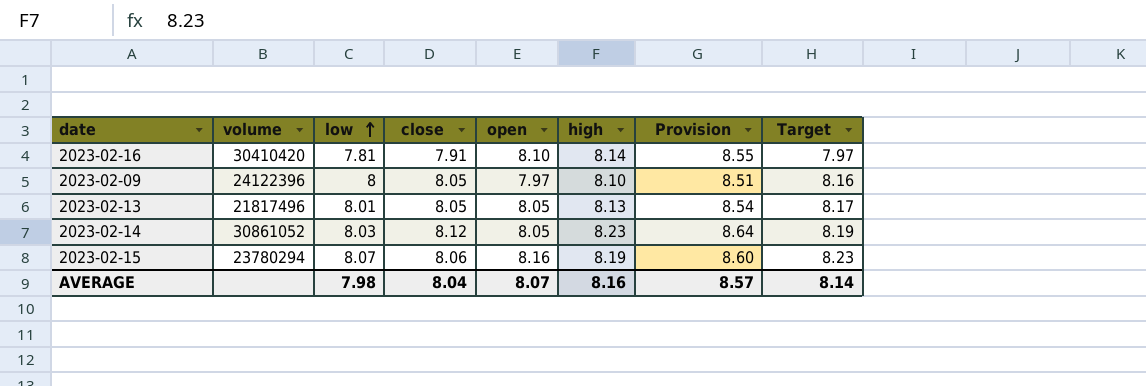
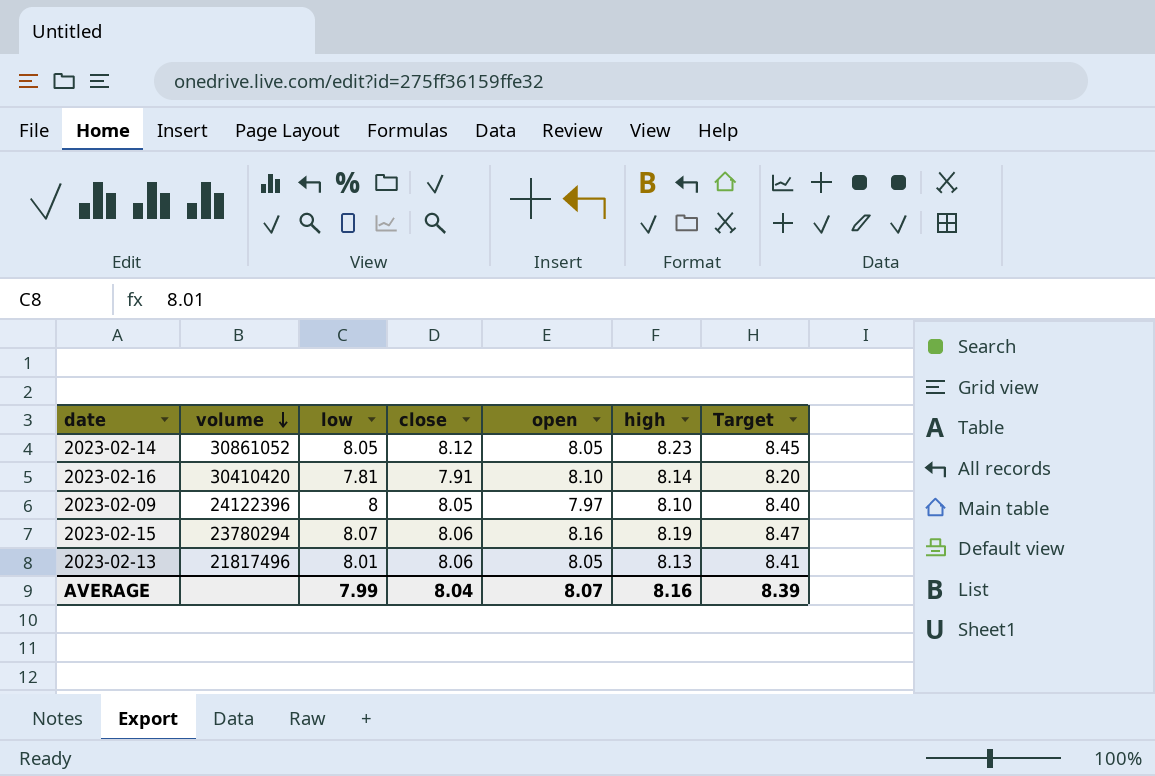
row order: low ascending -> volume descending
column Provision | formula: [high] * 1.05 -> none
column Target | formula: [low] * 1.02 -> [low] * 1.05
2023-02-14 | low: 8.03 -> 8.05
2023-02-13 | close: 8.05 -> 8.06
AVERAGE | low: 7.98 -> 7.99
AVERAGE | Target: 8.14 -> 8.39

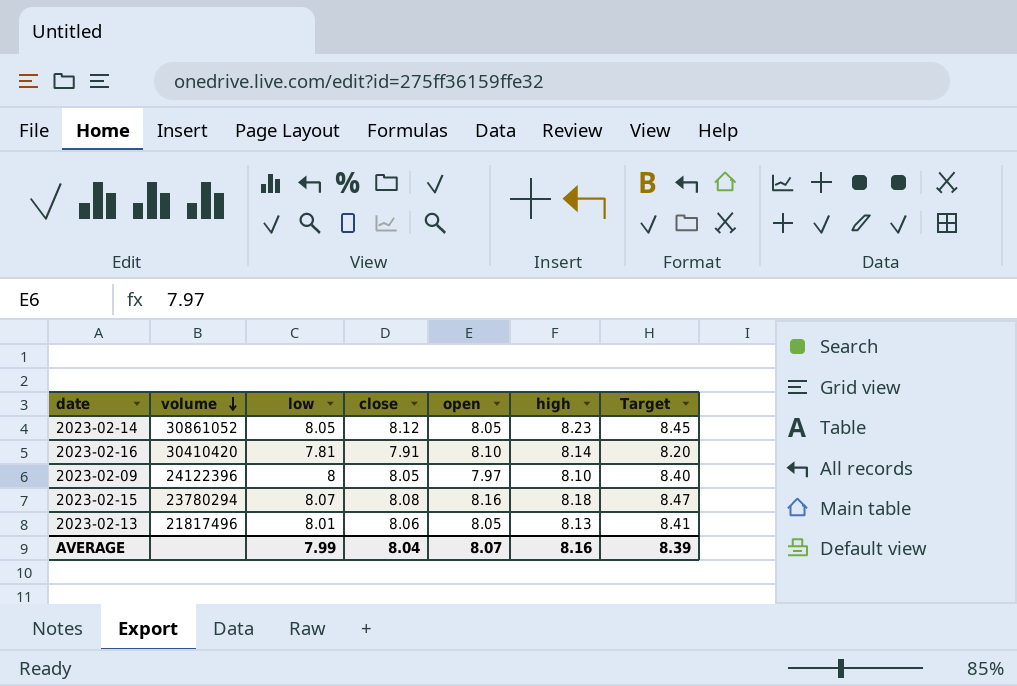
2023-02-15 | close: 8.06 -> 8.08
2023-02-15 | high: 8.19 -> 8.18

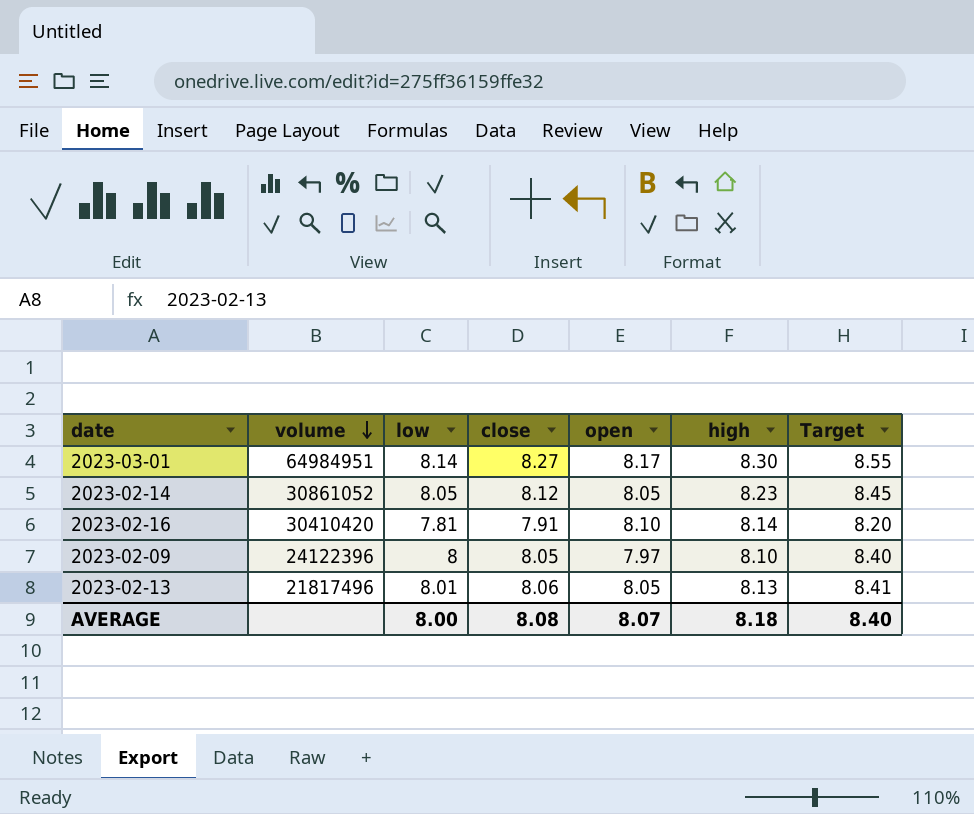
row 2023-02-15: 23780294 | 8.07 | 8.08 | 8.16 | 8.18 | 8.47 -> none
row 2023-03-01: none -> 64984951 | 8.14 | 8.27 | 8.17 | 8.30 | 8.55
AVERAGE | low: 7.99 -> 8.00
AVERAGE | close: 8.04 -> 8.08
AVERAGE | high: 8.16 -> 8.18
AVERAGE | Target: 8.39 -> 8.40

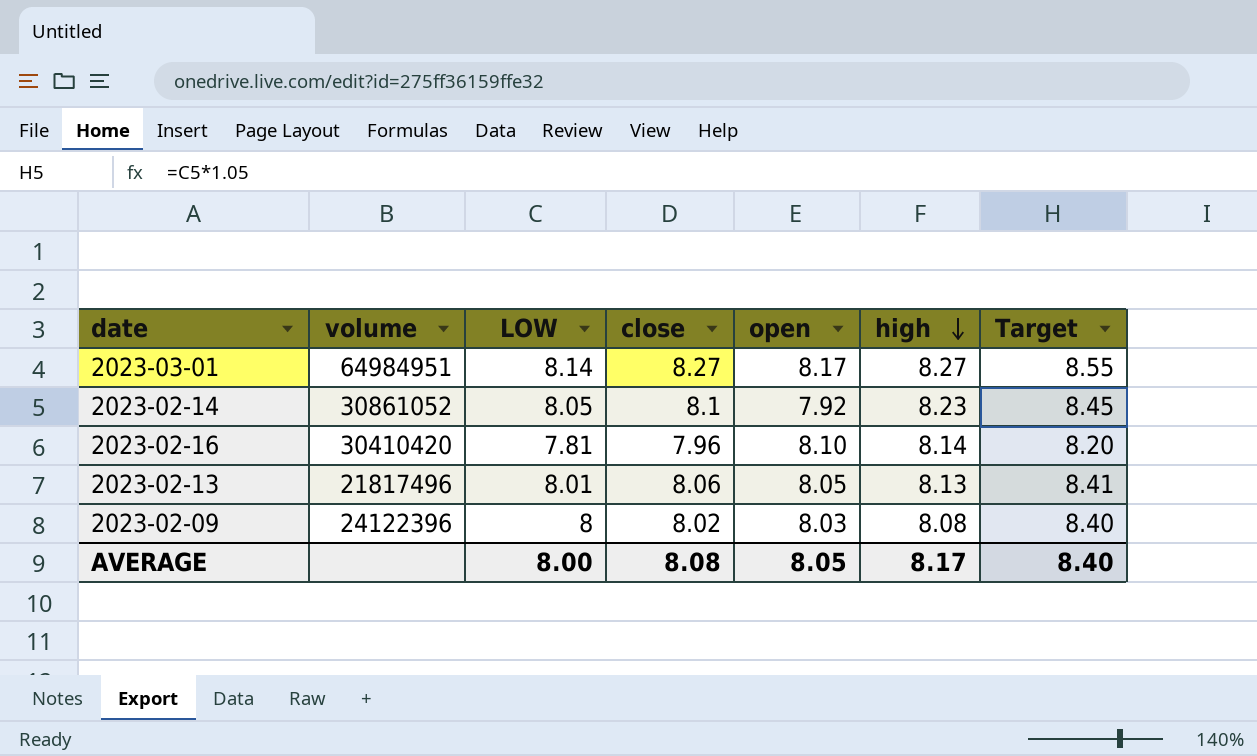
row order: volume descending -> high descending
column name: low -> LOW
2023-03-01 | high: 8.30 -> 8.27
2023-02-14 | close: 8.12 -> 8.1
2023-02-14 | open: 8.05 -> 7.92
2023-02-16 | close: 7.91 -> 7.96
2023-02-09 | close: 8.05 -> 8.02
2023-02-09 | open: 7.97 -> 8.03
2023-02-09 | high: 8.10 -> 8.08
AVERAGE | open: 8.07 -> 8.05
AVERAGE | high: 8.18 -> 8.17

